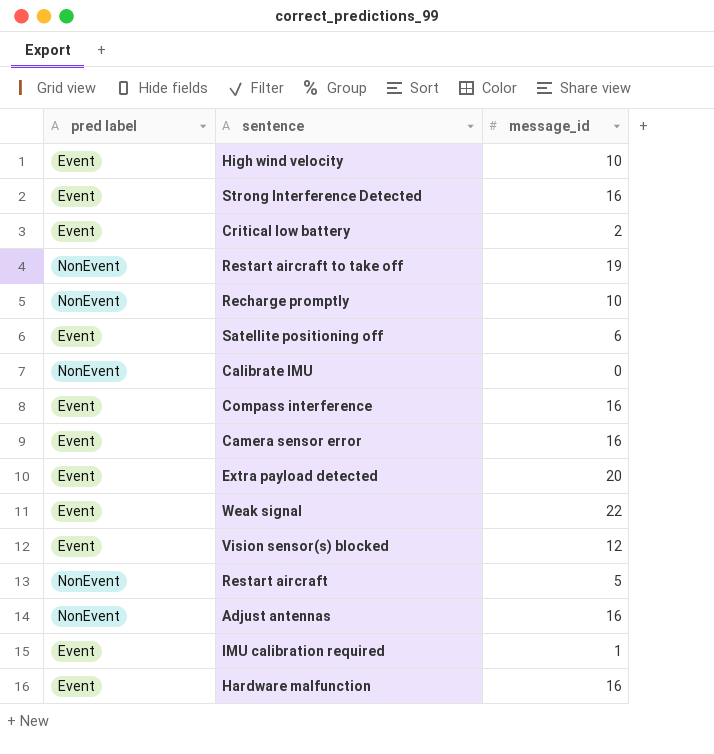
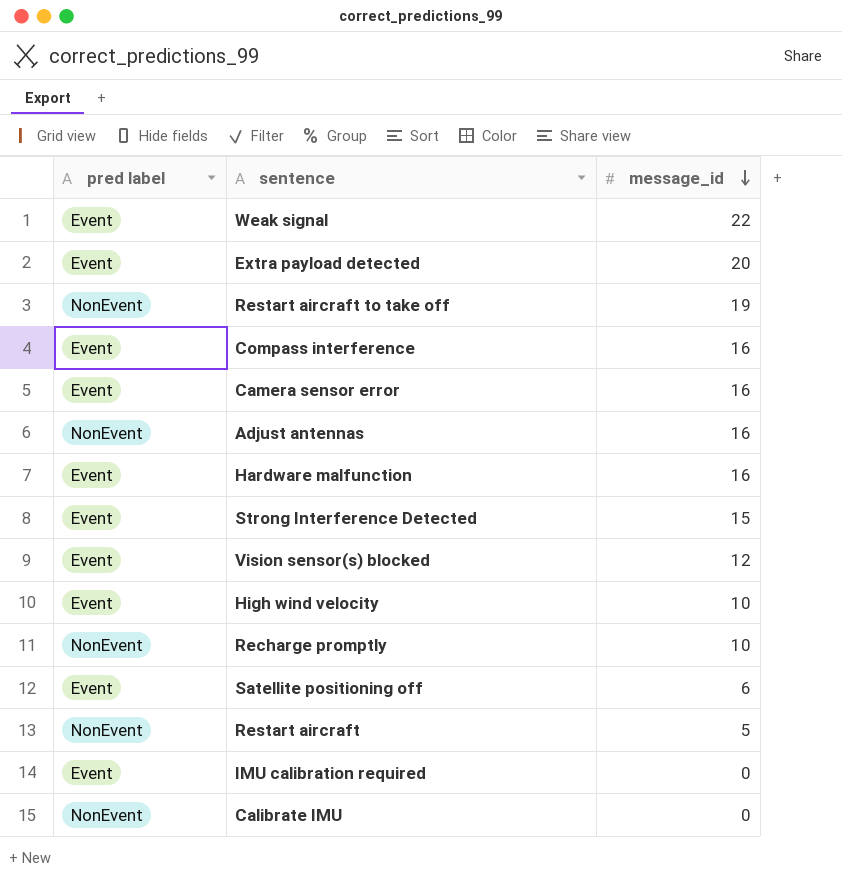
row order: none -> message_id descending
row Critical low battery: Event | 2 -> none
Strong Interference Detected | message_id: 16 -> 15
IMU calibration required | message_id: 1 -> 0

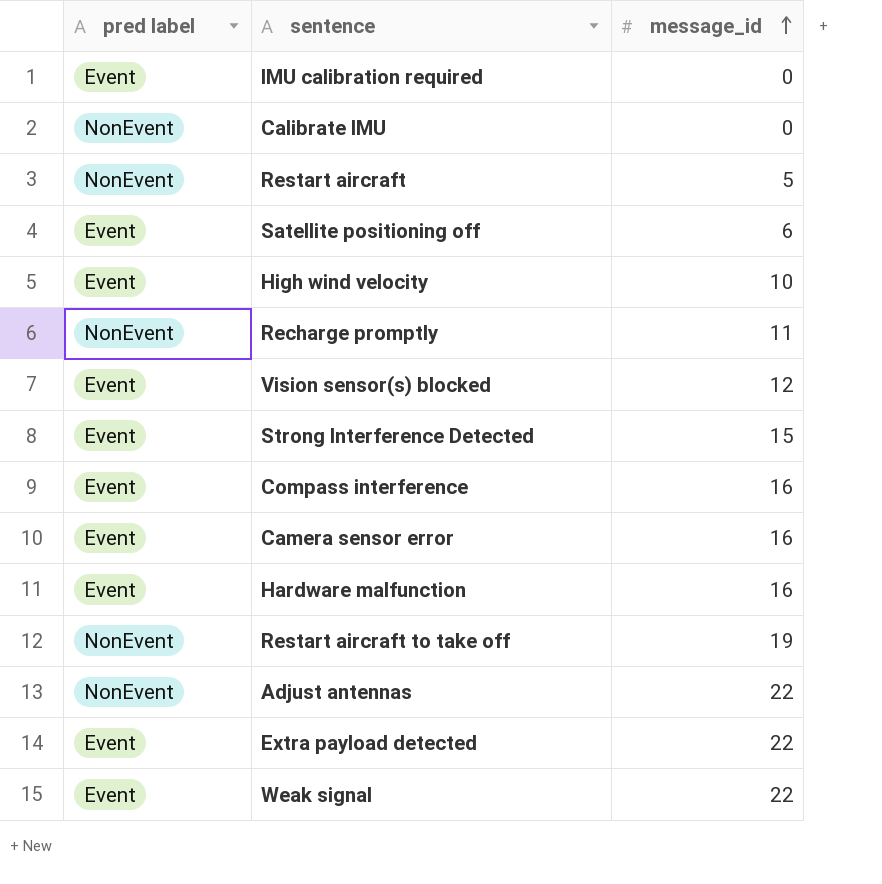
row order: message_id descending -> message_id ascending
Recharge promptly | message_id: 10 -> 11
Adjust antennas | message_id: 16 -> 22
Extra payload detected | message_id: 20 -> 22

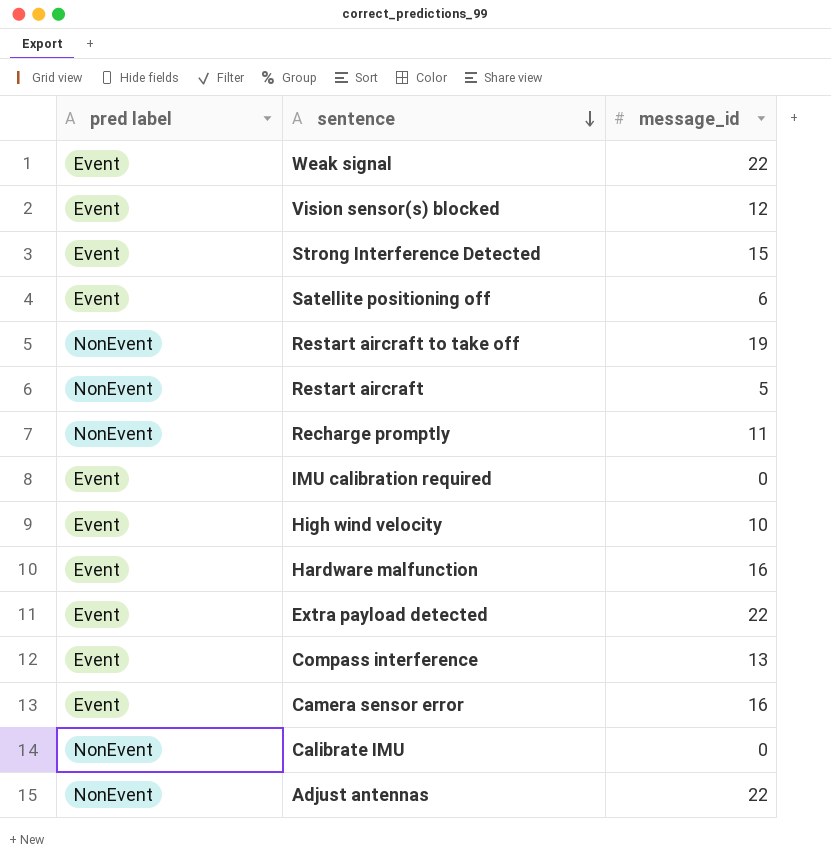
row order: message_id ascending -> sentence descending
Compass interference | message_id: 16 -> 13

